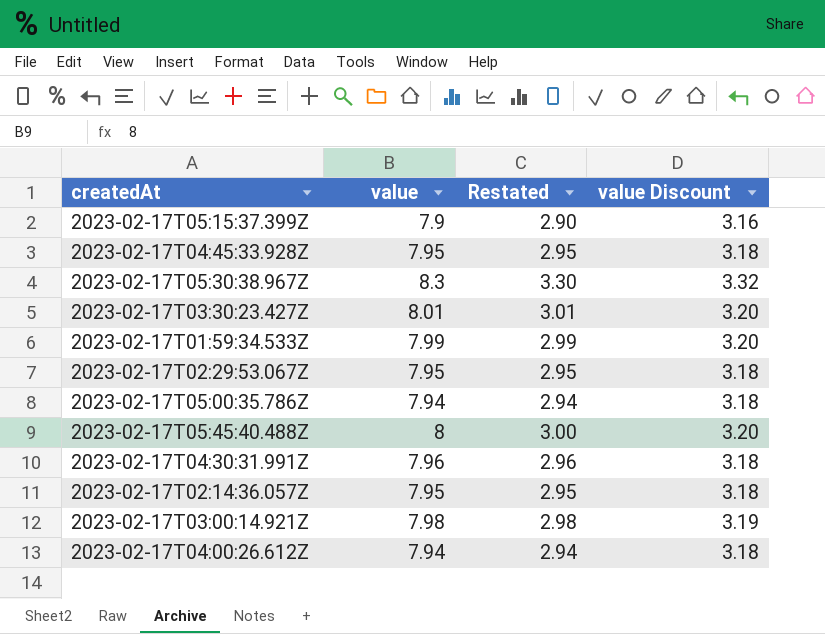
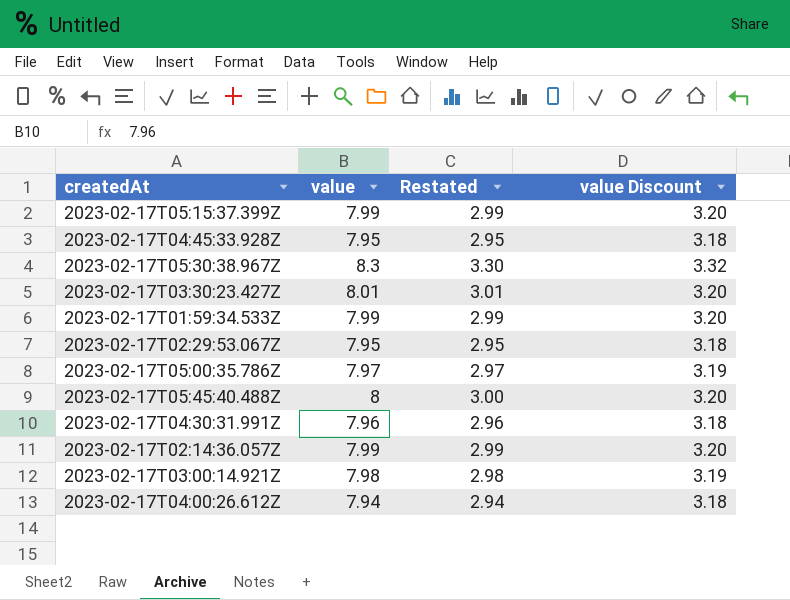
2023-02-17T05:15:37.399Z | value: 7.9 -> 7.99
2023-02-17T05:15:37.399Z | Restated: 2.90 -> 2.99
2023-02-17T05:15:37.399Z | value Discount: 3.16 -> 3.20
2023-02-17T05:00:35.786Z | value: 7.94 -> 7.97
2023-02-17T05:00:35.786Z | Restated: 2.94 -> 2.97
2023-02-17T05:00:35.786Z | value Discount: 3.18 -> 3.19
2023-02-17T02:14:36.057Z | value: 7.95 -> 7.99
2023-02-17T02:14:36.057Z | Restated: 2.95 -> 2.99
2023-02-17T02:14:36.057Z | value Discount: 3.18 -> 3.20

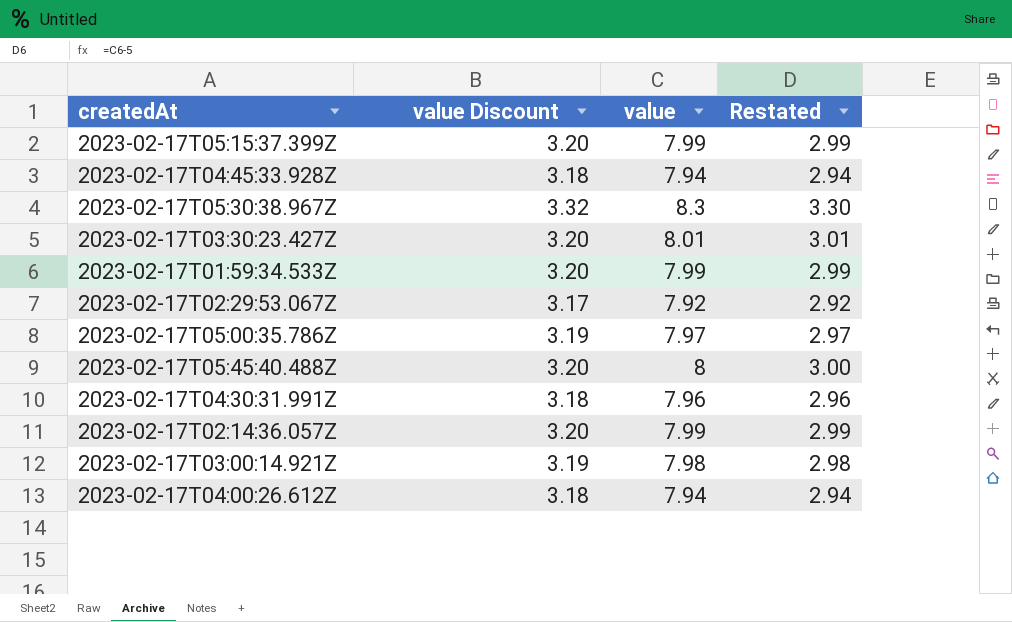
column value Discount | position: 4 -> 2
2023-02-17T04:45:33.928Z | value: 7.95 -> 7.94
2023-02-17T04:45:33.928Z | Restated: 2.95 -> 2.94
2023-02-17T02:29:53.067Z | value Discount: 3.18 -> 3.17
2023-02-17T02:29:53.067Z | value: 7.95 -> 7.92
2023-02-17T02:29:53.067Z | Restated: 2.95 -> 2.92

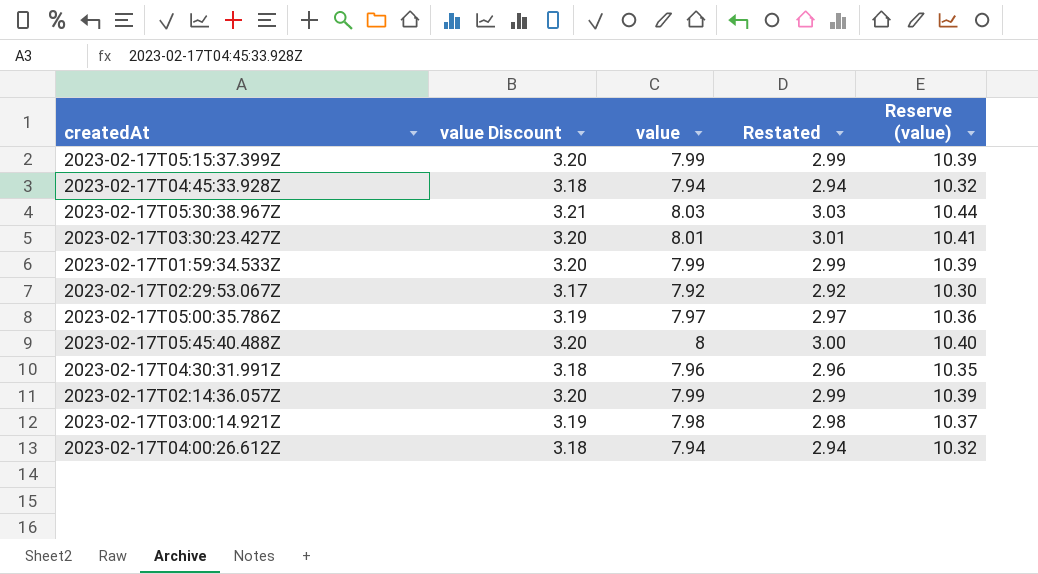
column Reserve (value) | formula: none -> [value] * 1.3
2023-02-17T05:30:38.967Z | value Discount: 3.32 -> 3.21
2023-02-17T05:30:38.967Z | value: 8.3 -> 8.03
2023-02-17T05:30:38.967Z | Restated: 3.30 -> 3.03

